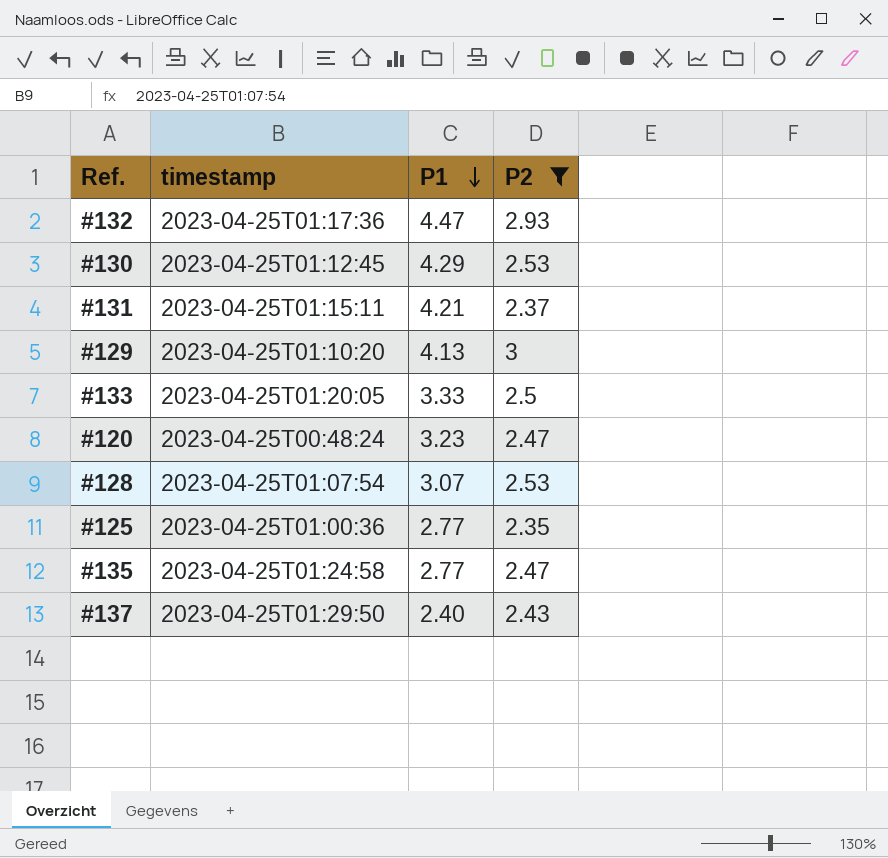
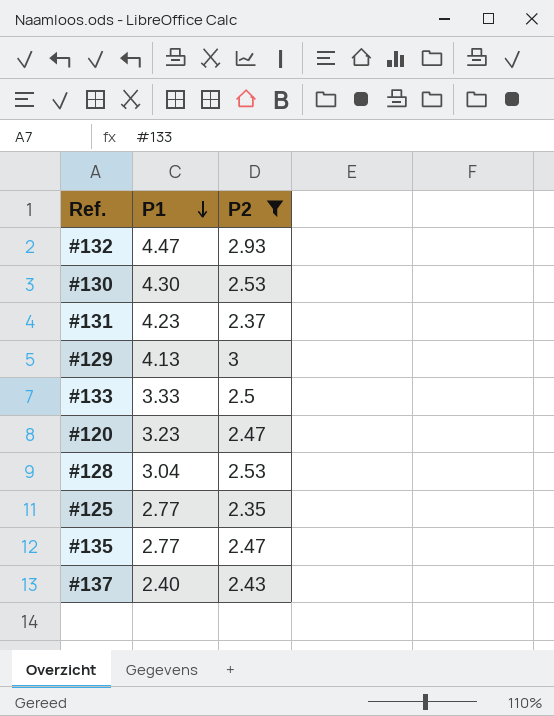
column timestamp | position: 2 -> none
#130 | P1: 4.29 -> 4.30
#131 | P1: 4.21 -> 4.23
#128 | P1: 3.07 -> 3.04

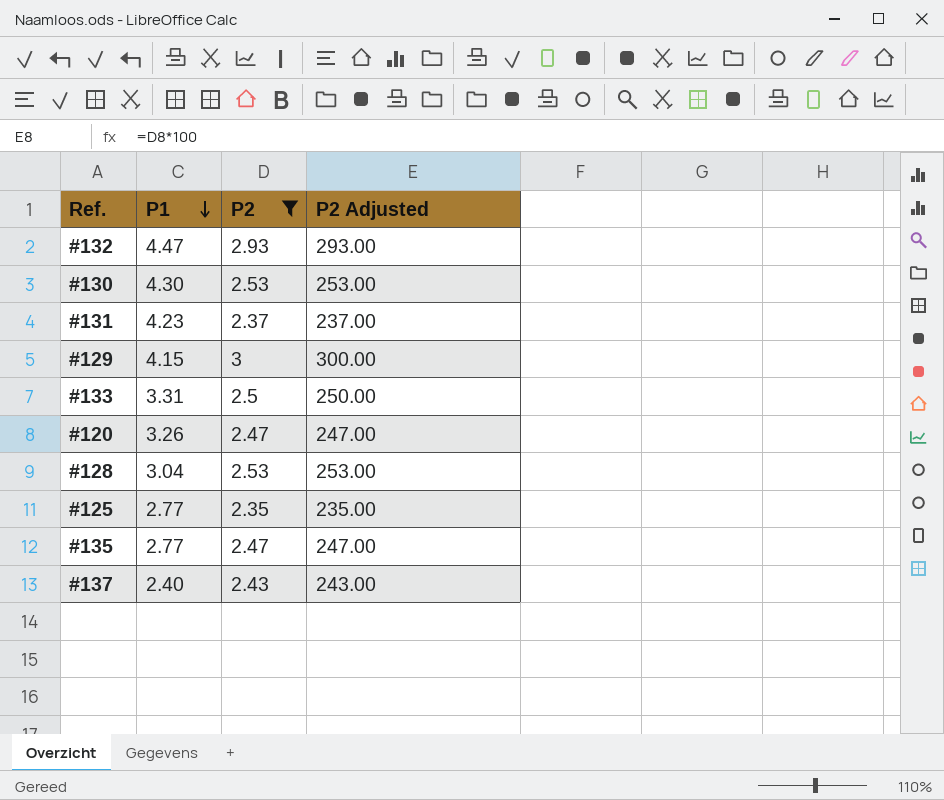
column P2 Adjusted | formula: none -> [P2] * 100
#129 | P1: 4.13 -> 4.15
#133 | P1: 3.33 -> 3.31
#120 | P1: 3.23 -> 3.26

